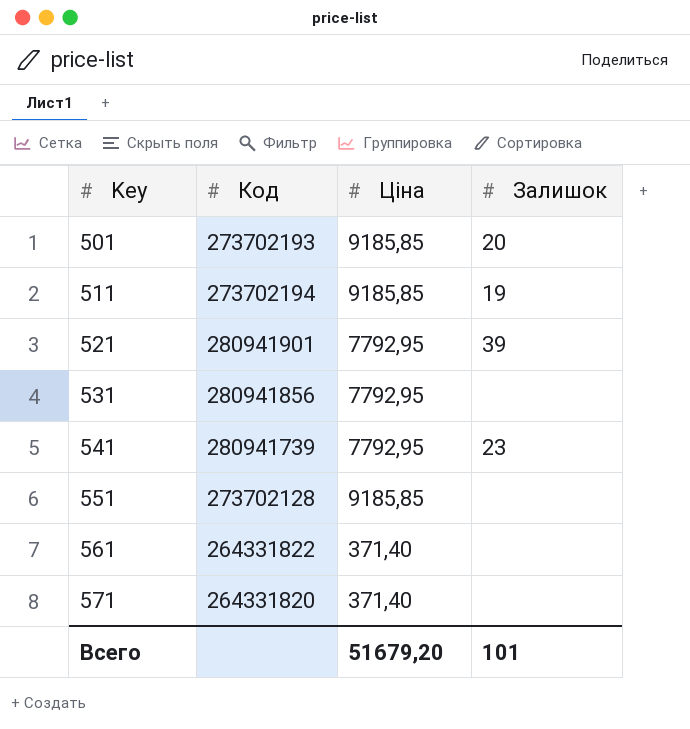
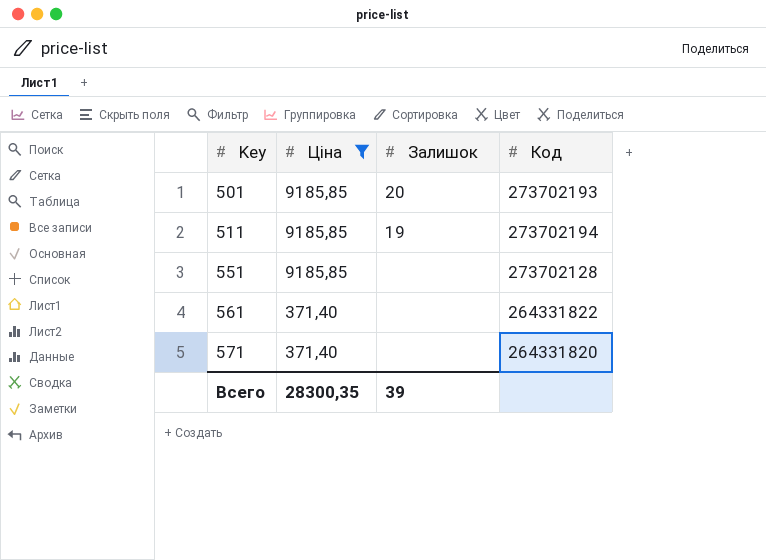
filter: none -> Ціна != 7792,95
column Код | position: 2 -> 4
Всего | Ціна: 51679,20 -> 28300,35
Всего | Залишок: 101 -> 39

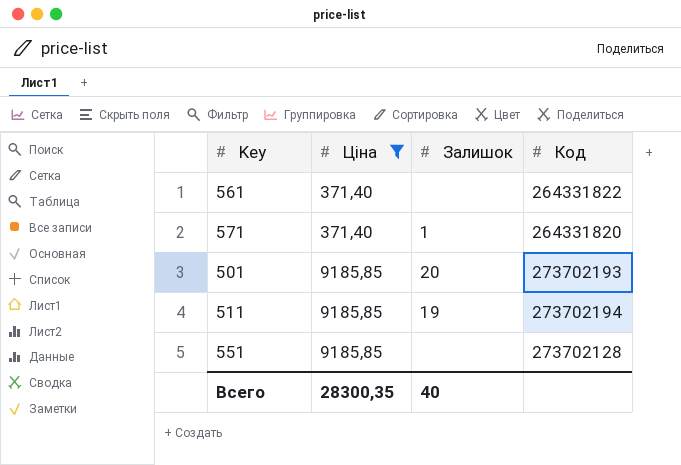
row order: Key ascending -> Ціна ascending
571 | Залишок: none -> 1
Всего | Залишок: 39 -> 40

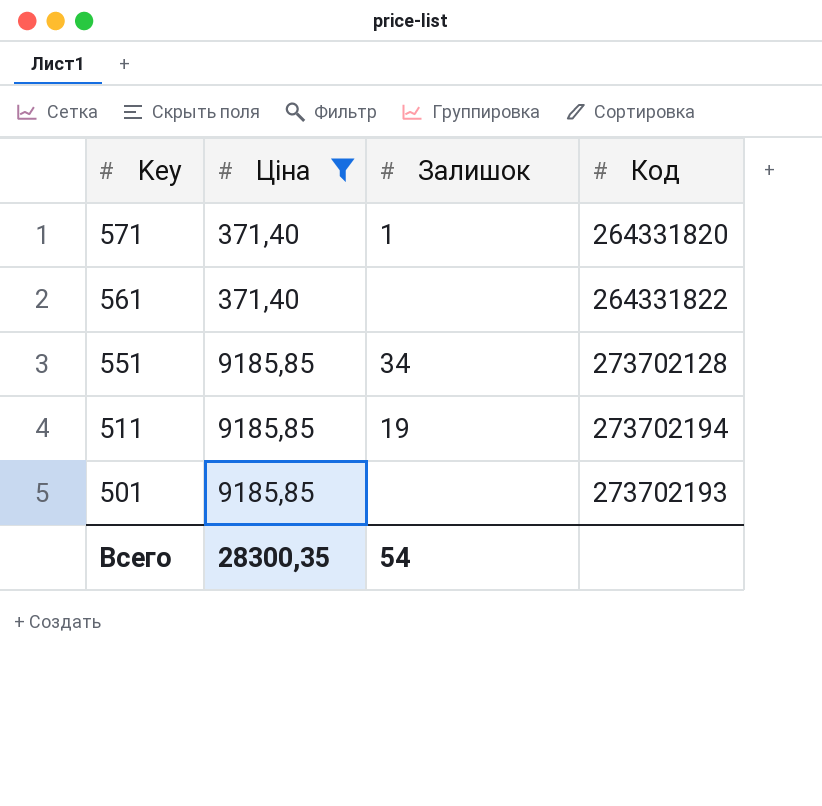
row order: Ціна ascending -> Key descending
551 | Залишок: none -> 34
501 | Залишок: 20 -> none
Всего | Залишок: 40 -> 54

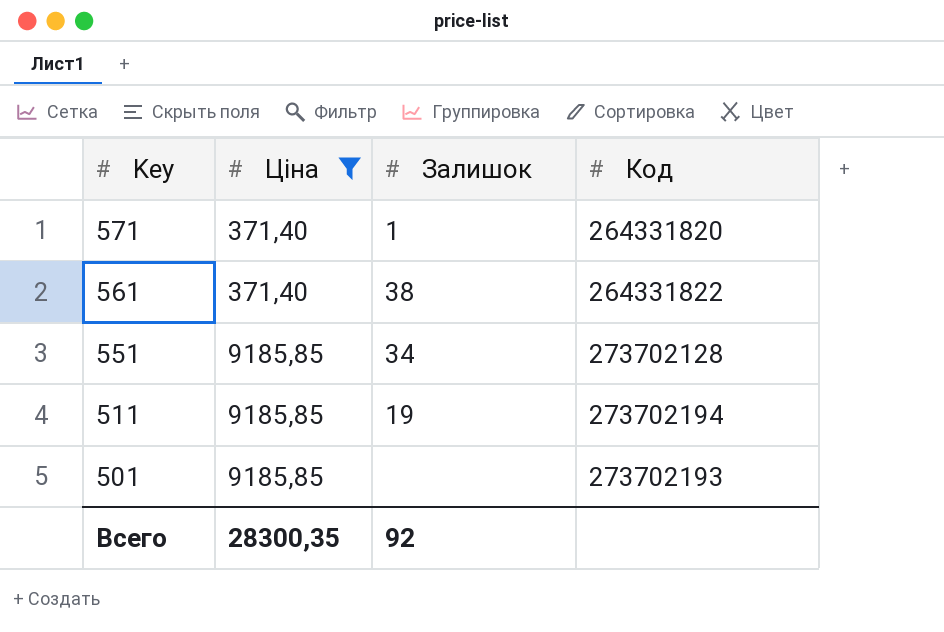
561 | Залишок: none -> 38
Всего | Залишок: 54 -> 92

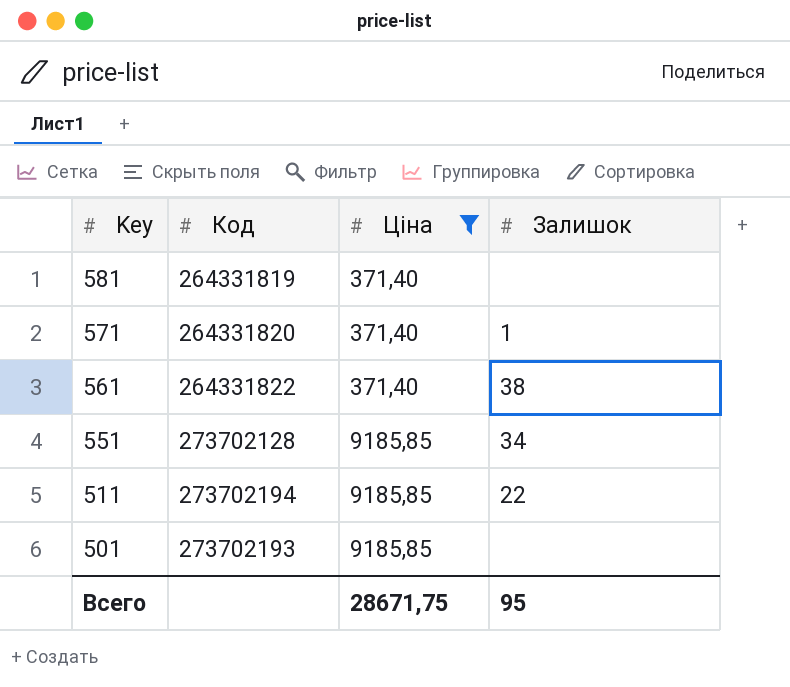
column Код | position: 4 -> 2
row 581: none -> 264331819 | 371,40 | none
511 | Залишок: 19 -> 22
Всего | Ціна: 28300,35 -> 28671,75
Всего | Залишок: 92 -> 95

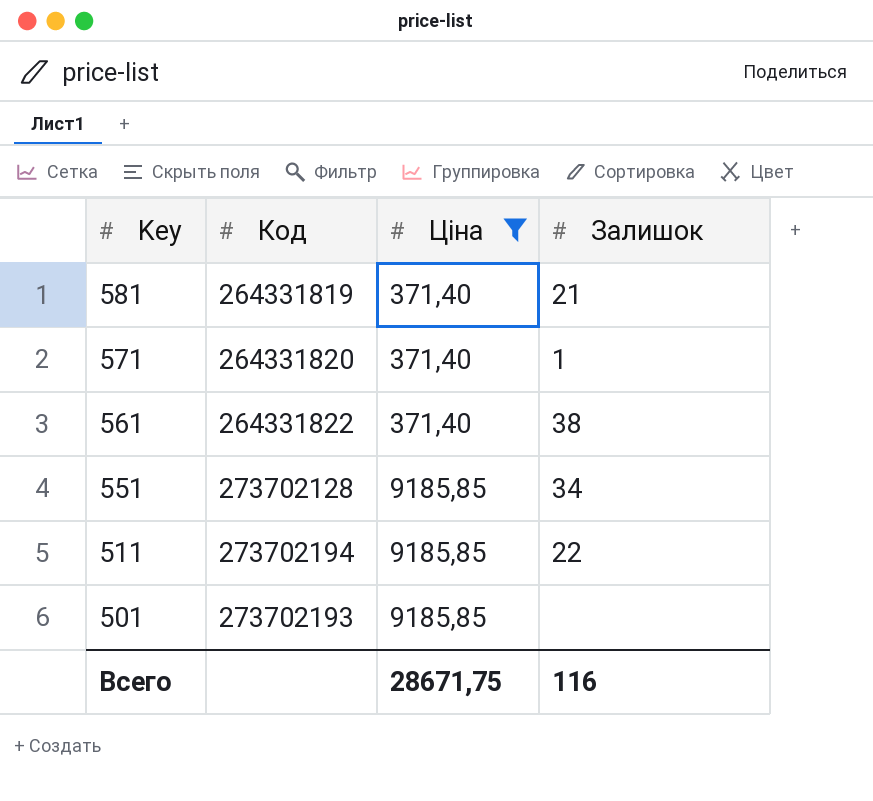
581 | Залишок: none -> 21
Всего | Залишок: 95 -> 116

